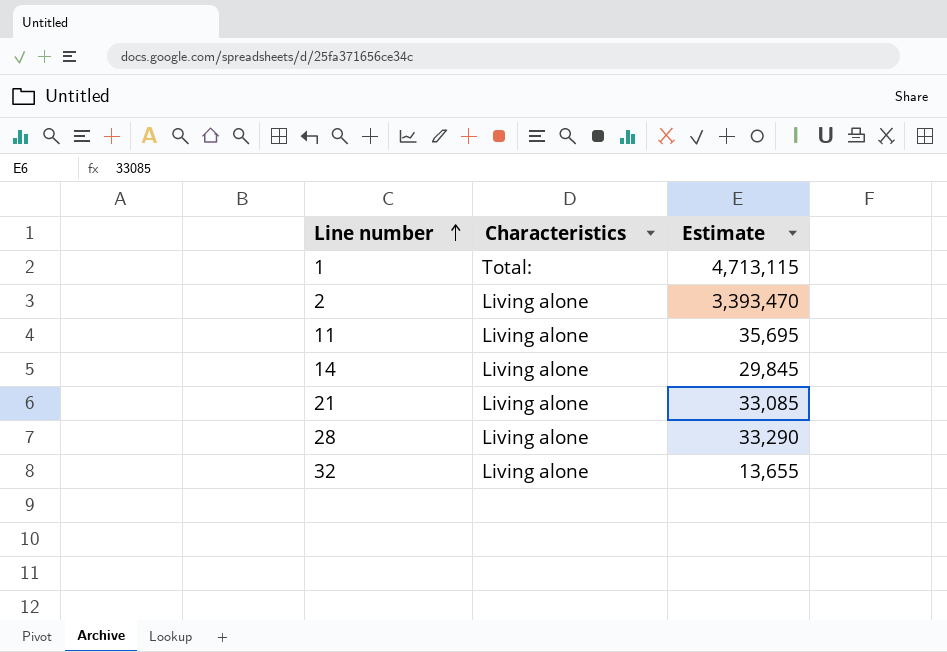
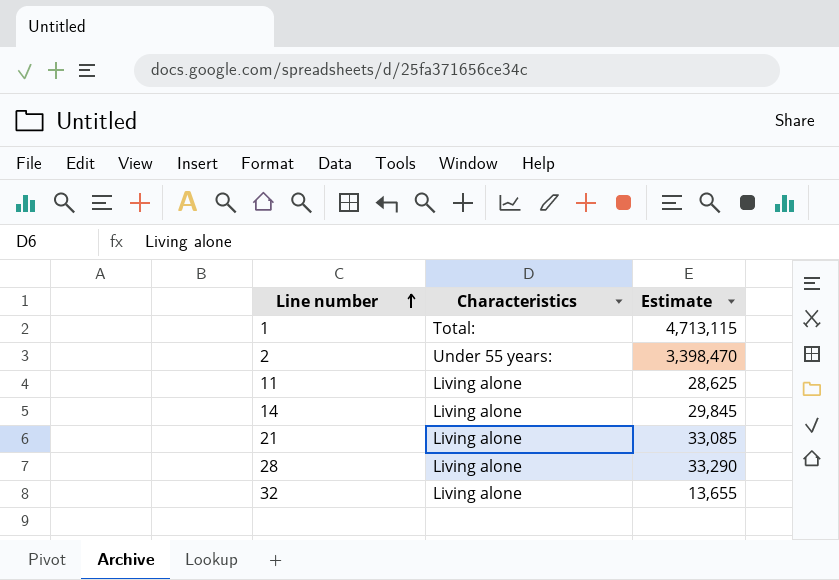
2 | Characteristics: Living alone -> Under 55 years:
2 | Estimate: 3,393,470 -> 3,398,470
11 | Estimate: 35,695 -> 28,625

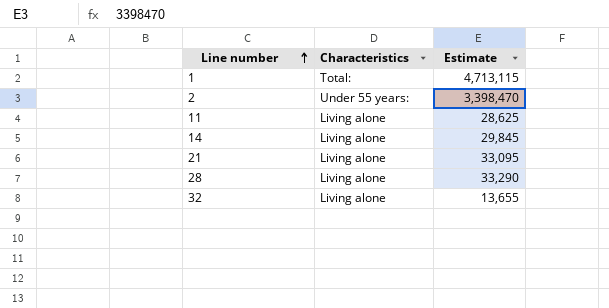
21 | Estimate: 33,085 -> 33,095

